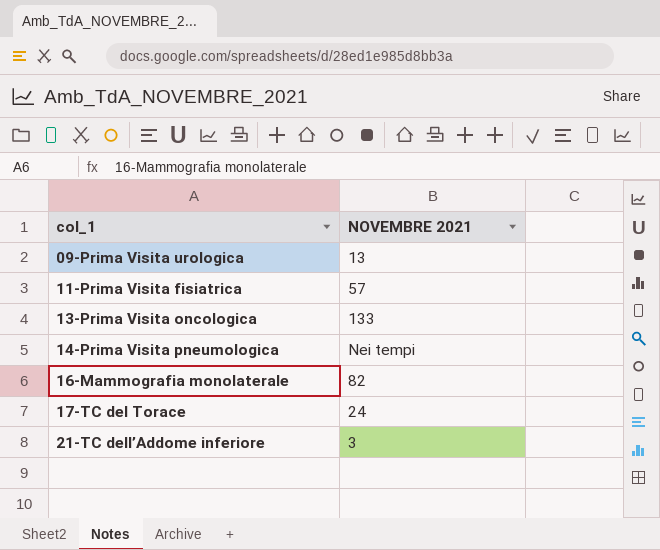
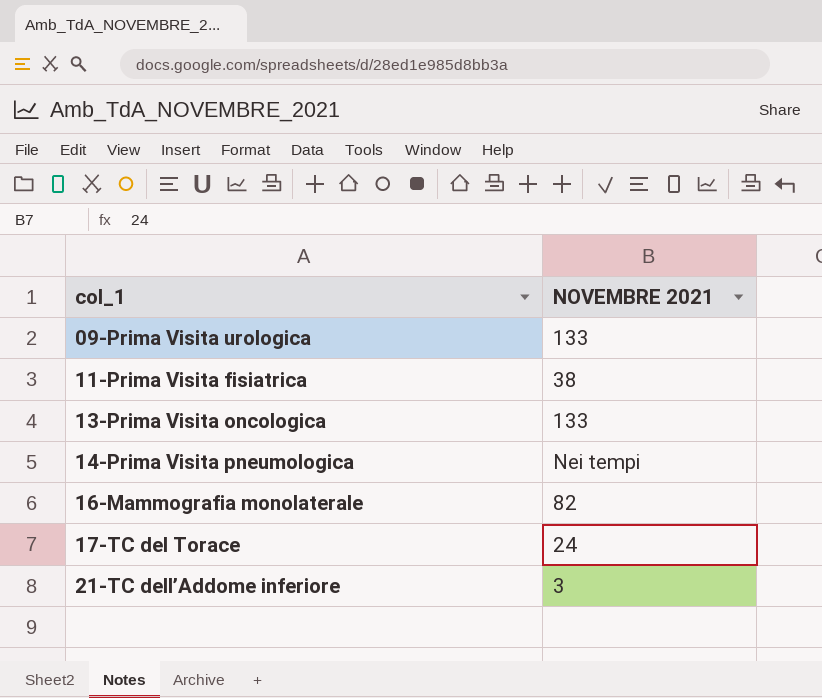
09-Prima Visita urologica | NOVEMBRE 2021: 13 -> 133
11-Prima Visita fisiatrica | NOVEMBRE 2021: 57 -> 38

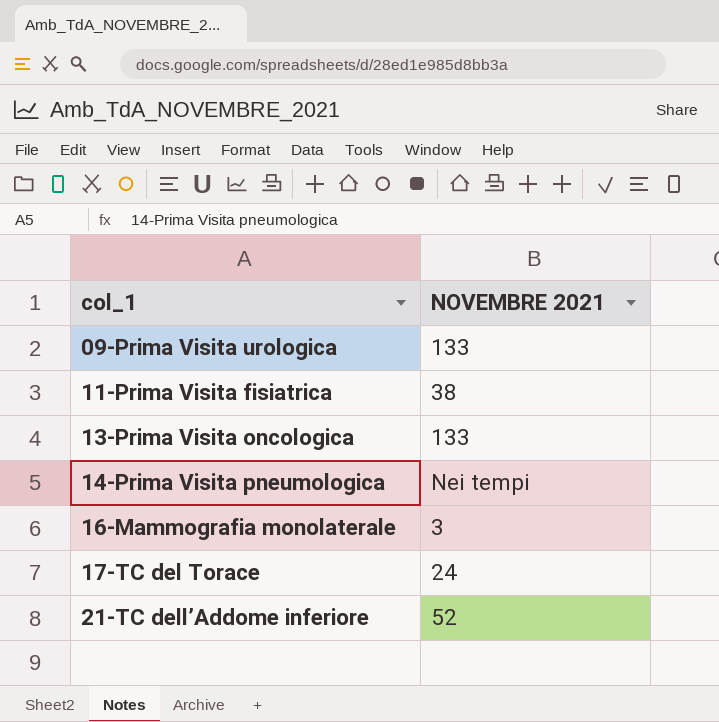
16-Mammografia monolaterale | NOVEMBRE 2021: 82 -> 3
21-TC dell’Addome inferiore | NOVEMBRE 2021: 3 -> 52

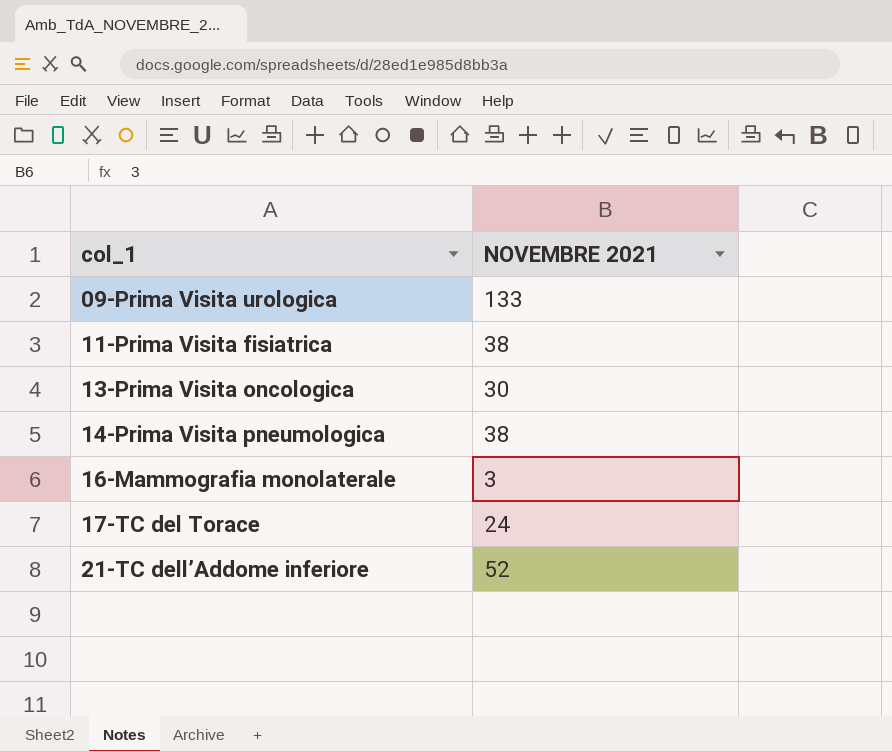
13-Prima Visita oncologica | NOVEMBRE 2021: 133 -> 30
14-Prima Visita pneumologica | NOVEMBRE 2021: Nei tempi -> 38

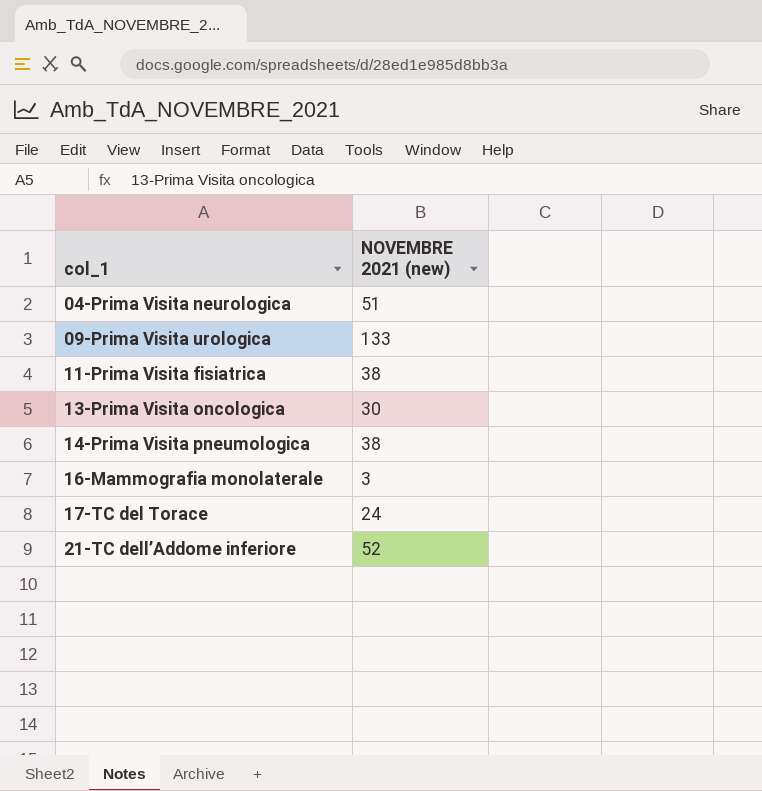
column name: NOVEMBRE 2021 -> NOVEMBRE 2021 (new)
row 04-Prima Visita neurologica: none -> 51

